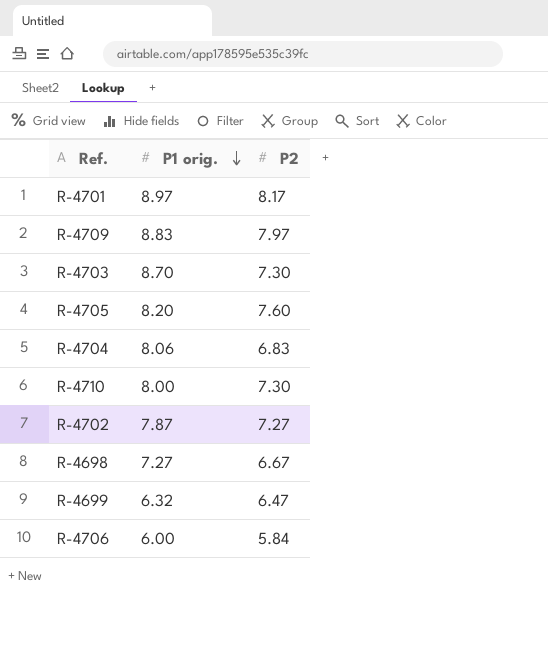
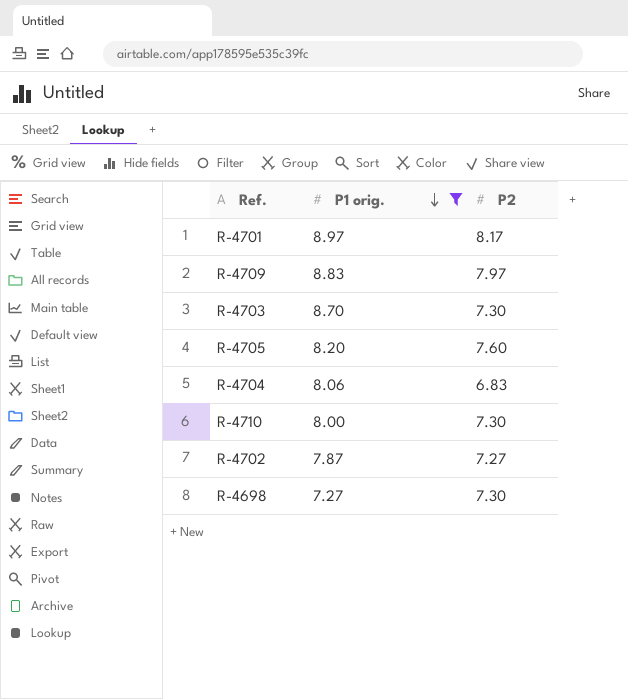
filter: none -> P1 orig. >= 7.27
R-4698 | P2: 6.67 -> 7.30

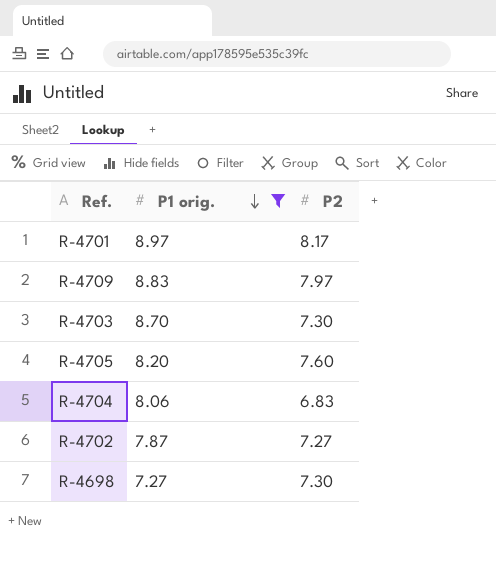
row R-4710: 8.00 | 7.30 -> none

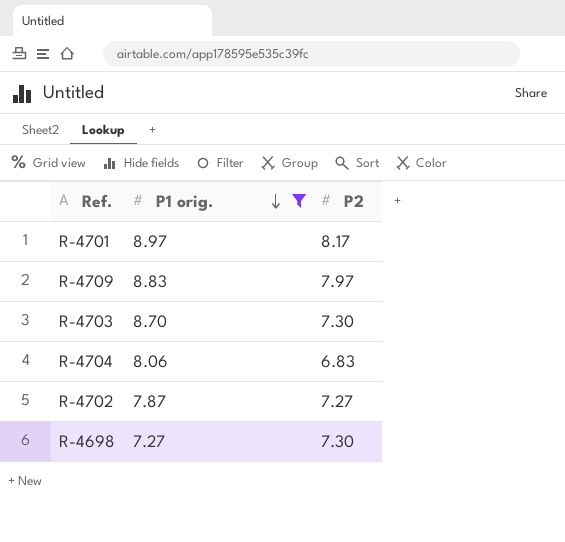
row R-4705: 8.20 | 7.60 -> none

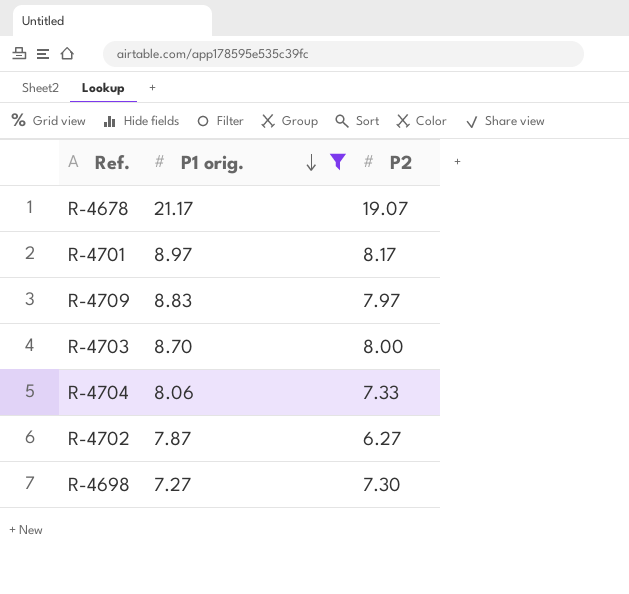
row R-4678: none -> 21.17 | 19.07
R-4703 | P2: 7.30 -> 8.00
R-4704 | P2: 6.83 -> 7.33
R-4702 | P2: 7.27 -> 6.27

